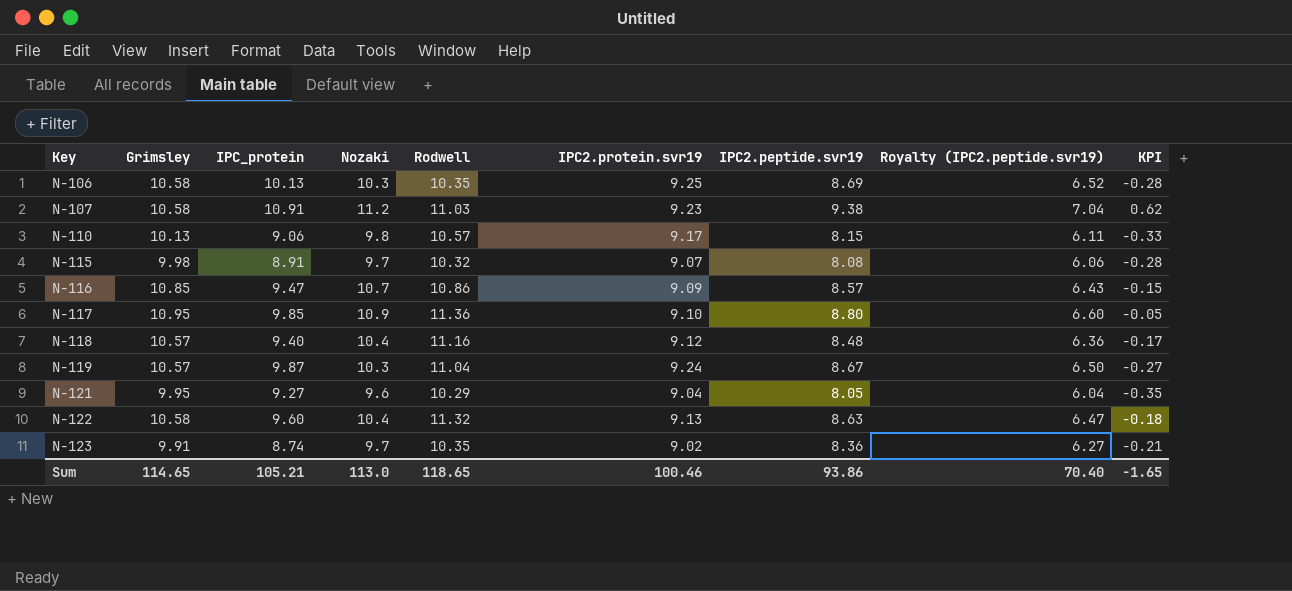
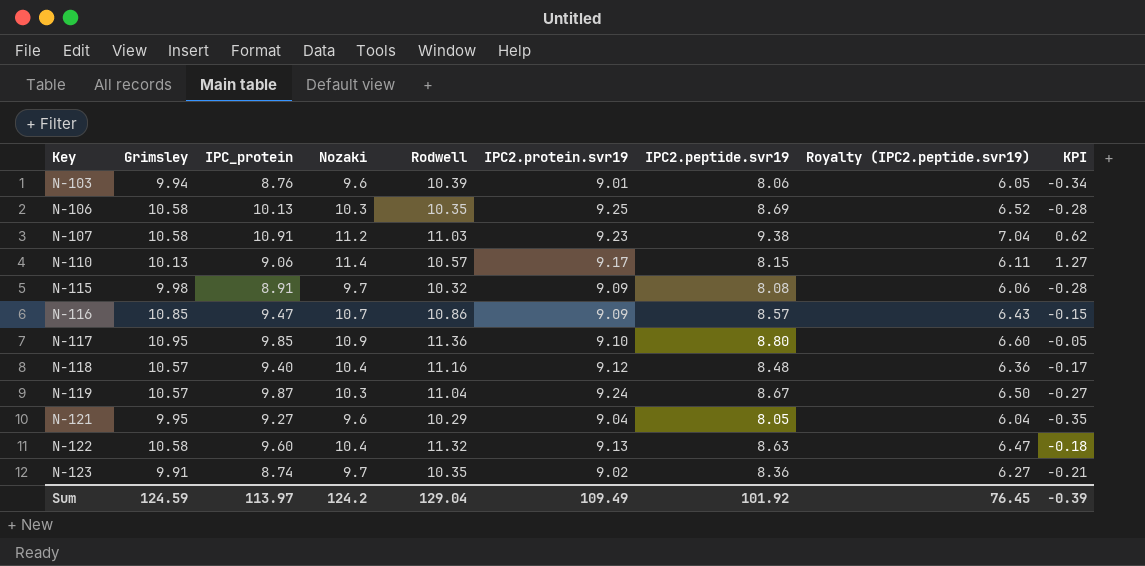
row N-103: none -> 9.94 | 8.76 | 9.6 | 10.39 | 9.01 | 8.06 | 6.05 | -0.34
N-110 | Nozaki: 9.8 -> 11.4
N-110 | KPI: -0.33 -> 1.27
N-115 | IPC2.protein.svr19: 9.07 -> 9.09
Sum | Grimsley: 114.65 -> 124.59
Sum | IPC_protein: 105.21 -> 113.97
Sum | Nozaki: 113.0 -> 124.2
Sum | Rodwell: 118.65 -> 129.04
Sum | IPC2.protein.svr19: 100.46 -> 109.49
Sum | IPC2.peptide.svr19: 93.86 -> 101.92
Sum | Royalty (IPC2.peptide.svr19): 70.40 -> 76.45
Sum | KPI: -1.65 -> -0.39

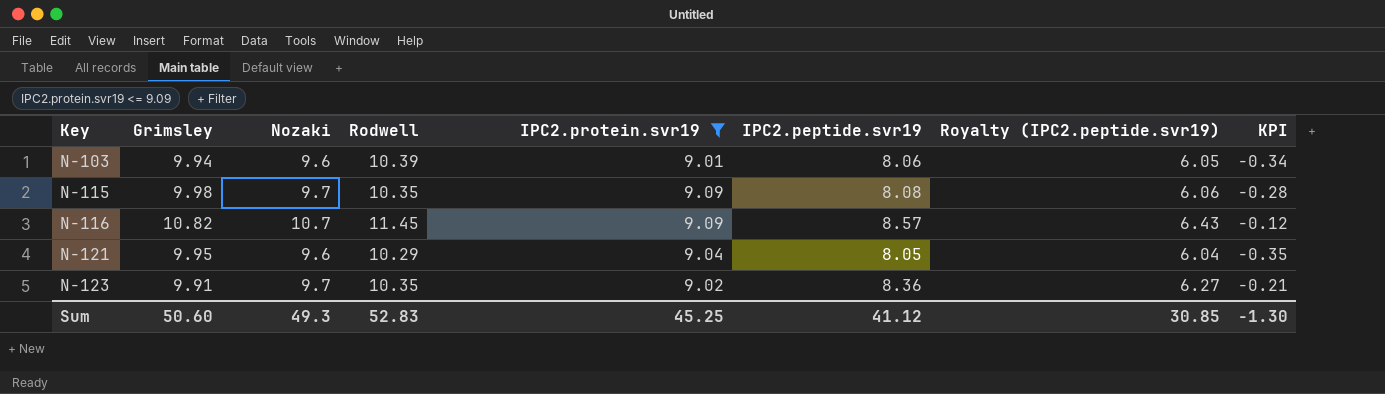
filter: none -> IPC2.protein.svr19 <= 9.09
column IPC_protein | position: 3 -> none
N-115 | Rodwell: 10.32 -> 10.35
N-116 | Grimsley: 10.85 -> 10.82
N-116 | Rodwell: 10.86 -> 11.45
N-116 | KPI: -0.15 -> -0.12
Sum | Grimsley: 124.59 -> 50.60
Sum | Nozaki: 124.2 -> 49.3
Sum | Rodwell: 129.04 -> 52.83
Sum | IPC2.protein.svr19: 109.49 -> 45.25
Sum | IPC2.peptide.svr19: 101.92 -> 41.12
Sum | Royalty (IPC2.peptide.svr19): 76.45 -> 30.85
Sum | KPI: -0.39 -> -1.30

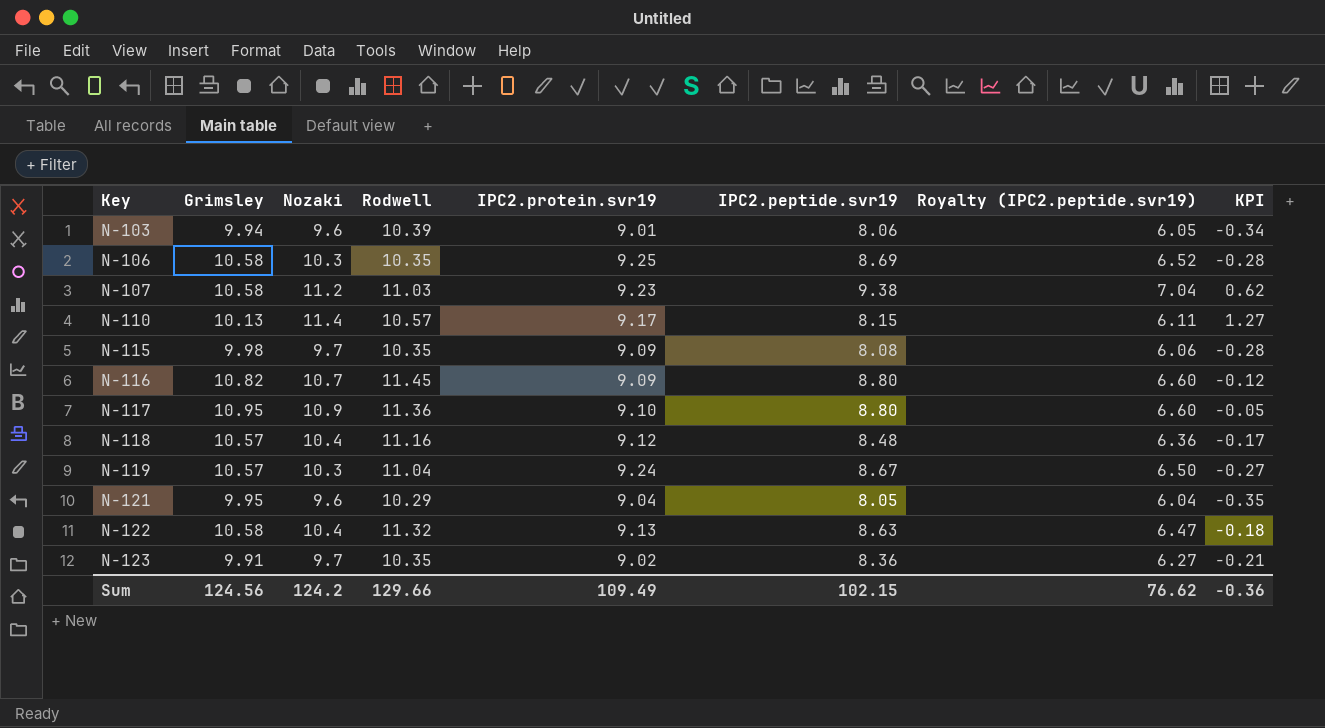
filter: IPC2.protein.svr19 <= 9.09 -> none
N-116 | IPC2.peptide.svr19: 8.57 -> 8.80
N-116 | Royalty (IPC2.peptide.svr19): 6.43 -> 6.60
Sum | Grimsley: 50.60 -> 124.56
Sum | Nozaki: 49.3 -> 124.2
Sum | Rodwell: 52.83 -> 129.66
Sum | IPC2.protein.svr19: 45.25 -> 109.49
Sum | IPC2.peptide.svr19: 41.12 -> 102.15
Sum | Royalty (IPC2.peptide.svr19): 30.85 -> 76.62
Sum | KPI: -1.30 -> -0.36

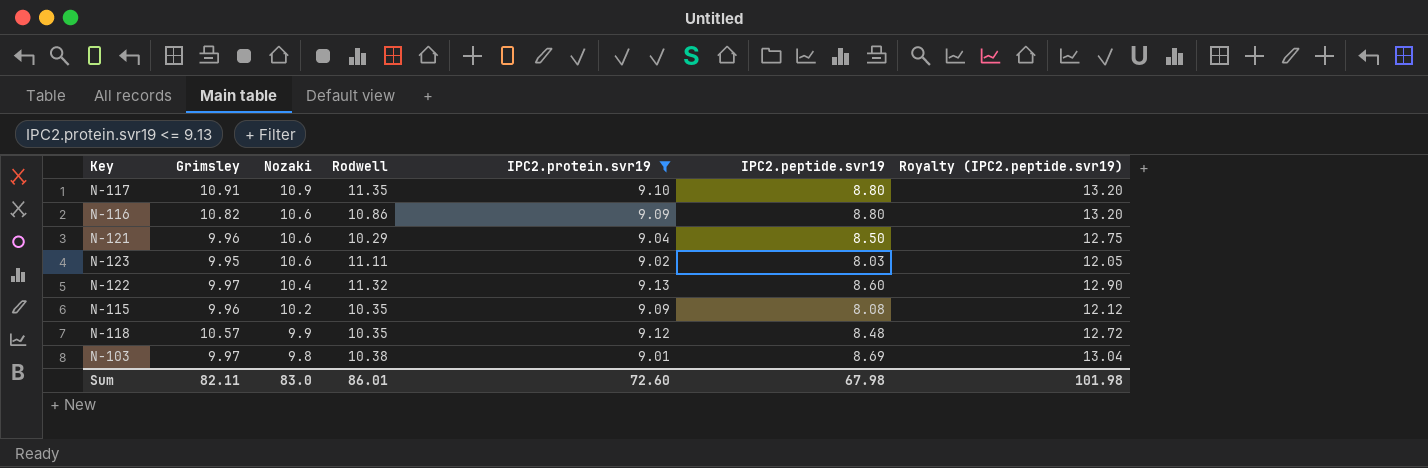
filter: none -> IPC2.protein.svr19 <= 9.13
row order: Key ascending -> Nozaki descending
column KPI | formula: [Nozaki] - [Grimsley] -> none
column Royalty (IPC2.peptide.svr19) | formula: [IPC2.peptide.svr19] * 0.75 -> [IPC2.peptide.svr19] * 1.5
N-117 | Grimsley: 10.95 -> 10.91
N-117 | Rodwell: 11.36 -> 11.35
N-116 | Nozaki: 10.7 -> 10.6
N-116 | Rodwell: 11.45 -> 10.86
N-121 | Grimsley: 9.95 -> 9.96
N-121 | Nozaki: 9.6 -> 10.6
N-121 | IPC2.peptide.svr19: 8.05 -> 8.50
N-123 | Grimsley: 9.91 -> 9.95
N-123 | Nozaki: 9.7 -> 10.6
N-123 | Rodwell: 10.35 -> 11.11
N-123 | IPC2.peptide.svr19: 8.36 -> 8.03
N-122 | Grimsley: 10.58 -> 9.97
N-122 | IPC2.peptide.svr19: 8.63 -> 8.60
N-115 | Grimsley: 9.98 -> 9.96
N-115 | Nozaki: 9.7 -> 10.2
N-118 | Nozaki: 10.4 -> 9.9
N-118 | Rodwell: 11.16 -> 10.35
N-103 | Grimsley: 9.94 -> 9.97
N-103 | Nozaki: 9.6 -> 9.8
N-103 | Rodwell: 10.39 -> 10.38
N-103 | IPC2.peptide.svr19: 8.06 -> 8.69
Sum | Grimsley: 124.56 -> 82.11
Sum | Nozaki: 124.2 -> 83.0
Sum | Rodwell: 129.66 -> 86.01
Sum | IPC2.protein.svr19: 109.49 -> 72.60
Sum | IPC2.peptide.svr19: 102.15 -> 67.98
Sum | Royalty (IPC2.peptide.svr19): 76.62 -> 101.98

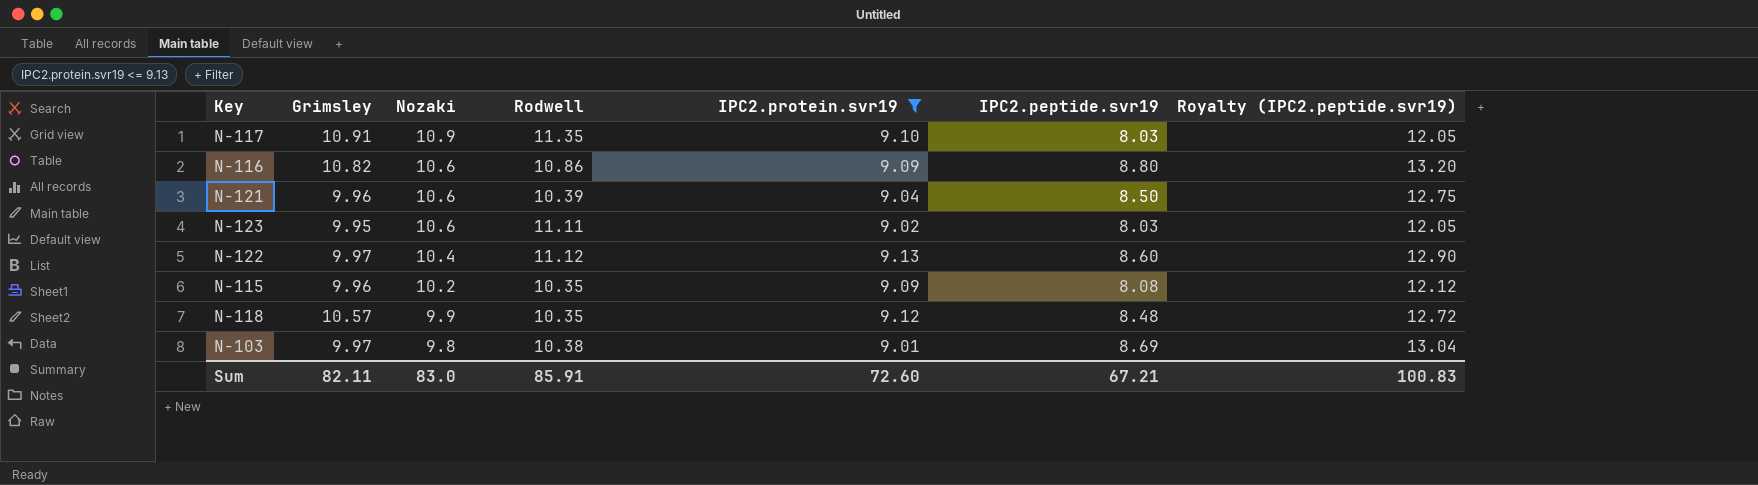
N-117 | IPC2.peptide.svr19: 8.80 -> 8.03
N-117 | Royalty (IPC2.peptide.svr19): 13.20 -> 12.05
N-121 | Rodwell: 10.29 -> 10.39
N-122 | Rodwell: 11.32 -> 11.12
Sum | Rodwell: 86.01 -> 85.91
Sum | IPC2.peptide.svr19: 67.98 -> 67.21
Sum | Royalty (IPC2.peptide.svr19): 101.98 -> 100.83

